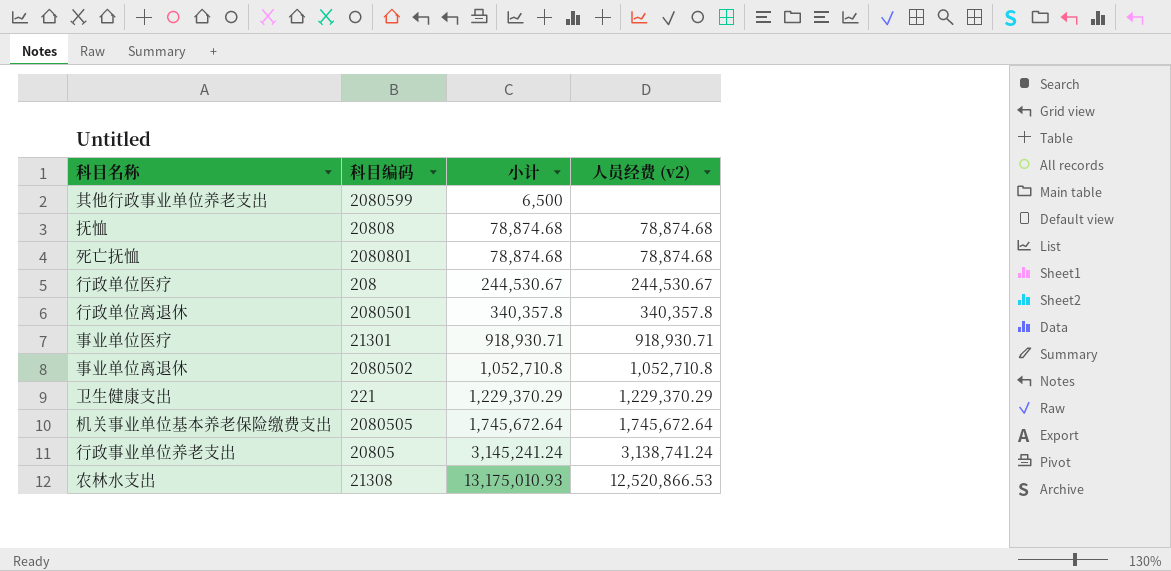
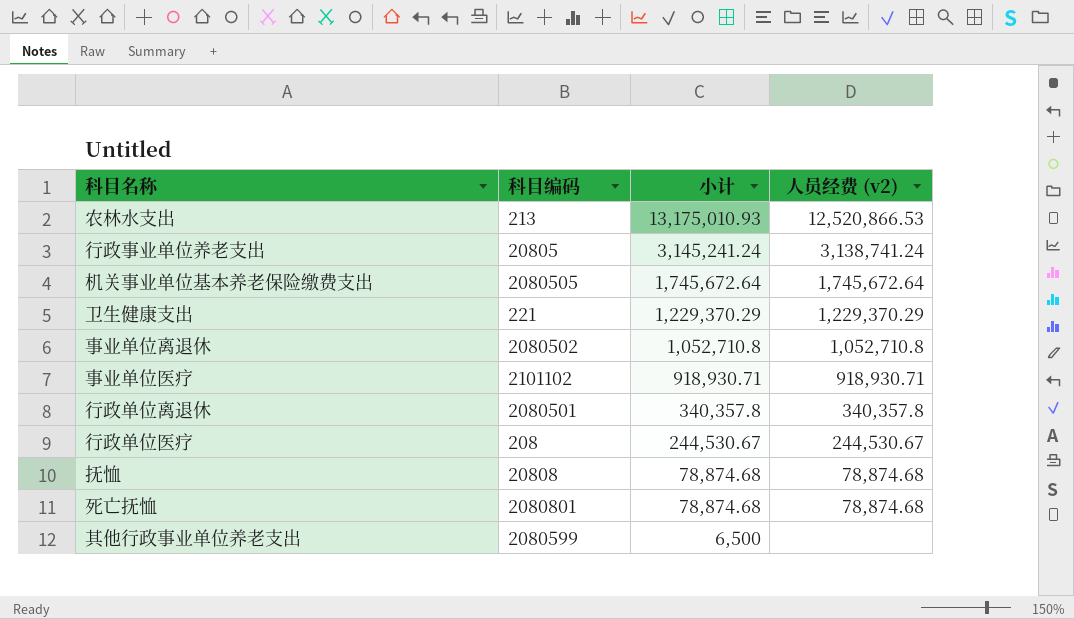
row order: 小计 ascending -> 小计 descending
农林水支出 | 科目编码: 21308 -> 213
事业单位医疗 | 科目编码: 21301 -> 2101102

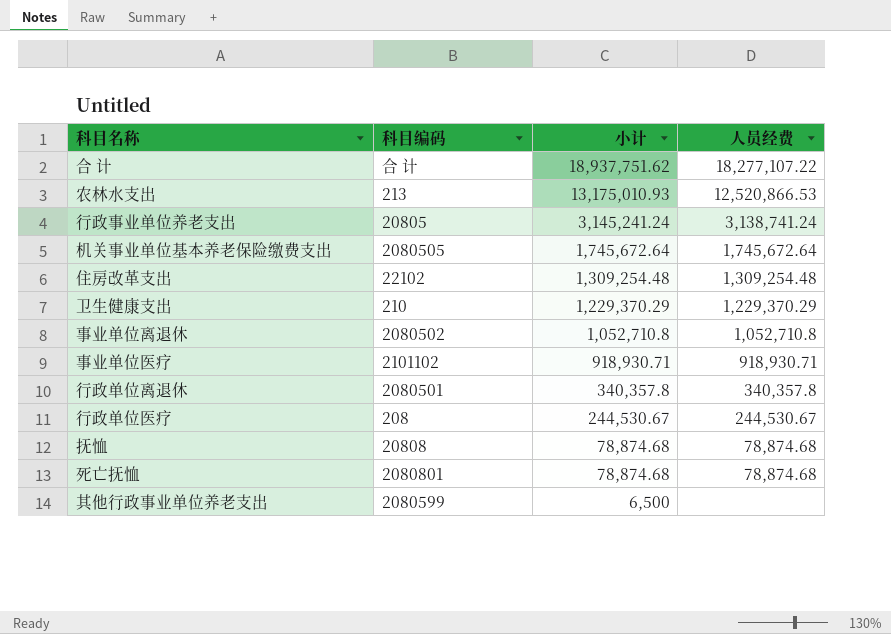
column name: 人员经费 (v2) -> 人员经费
row 合 计: none -> 合 计 | 18,937,751.62 | 18,277,107.22
row 住房改革支出: none -> 22102 | 1,309,254.48 | 1,309,254.48
卫生健康支出 | 科目编码: 221 -> 210

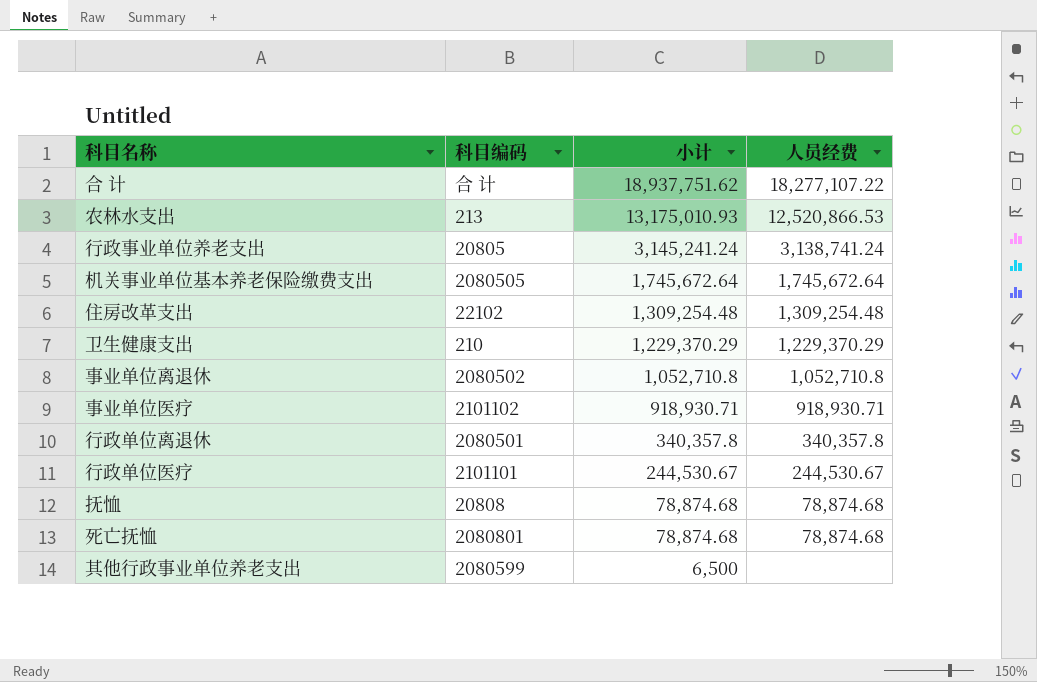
行政单位医疗 | 科目编码: 208 -> 2101101

